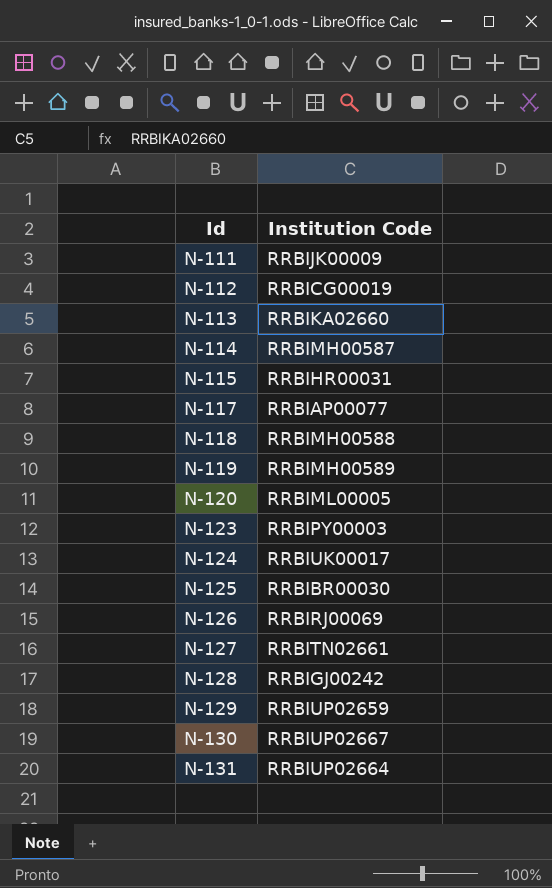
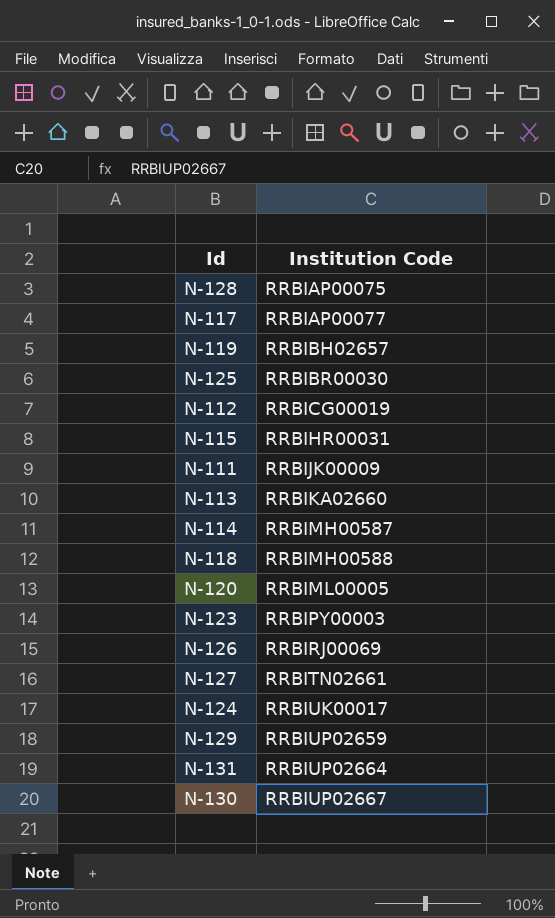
row order: Id ascending -> Institution Code ascending
N-128 | Institution Code: RRBIGJ00242 -> RRBIAP00075
N-119 | Institution Code: RRBIMH00589 -> RRBIBH02657

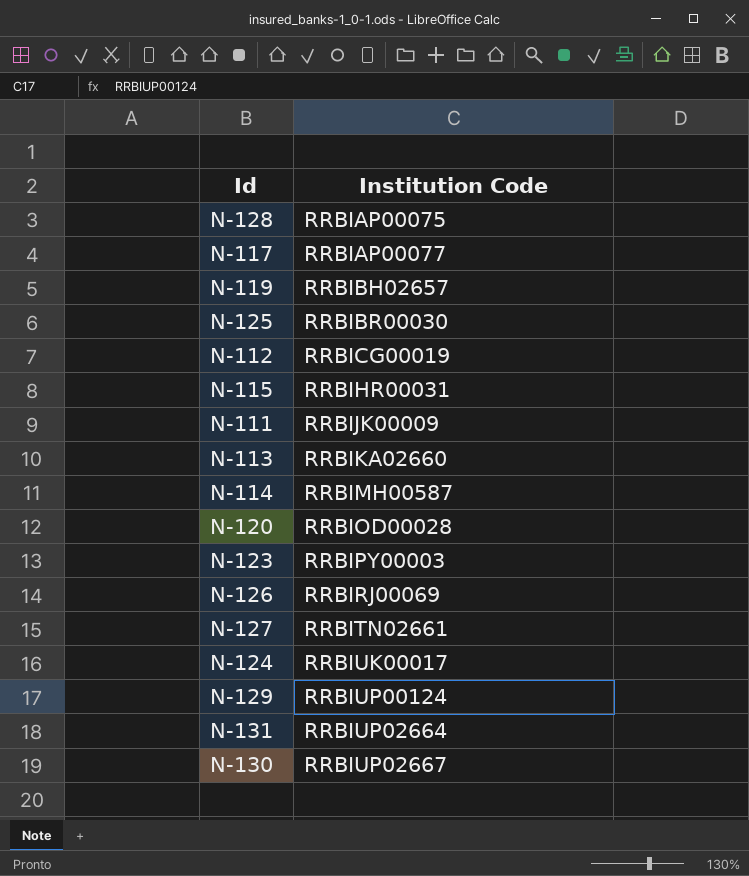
row N-118: RRBIMH00588 -> none
N-120 | Institution Code: RRBIML00005 -> RRBIOD00028
N-129 | Institution Code: RRBIUP02659 -> RRBIUP00124

